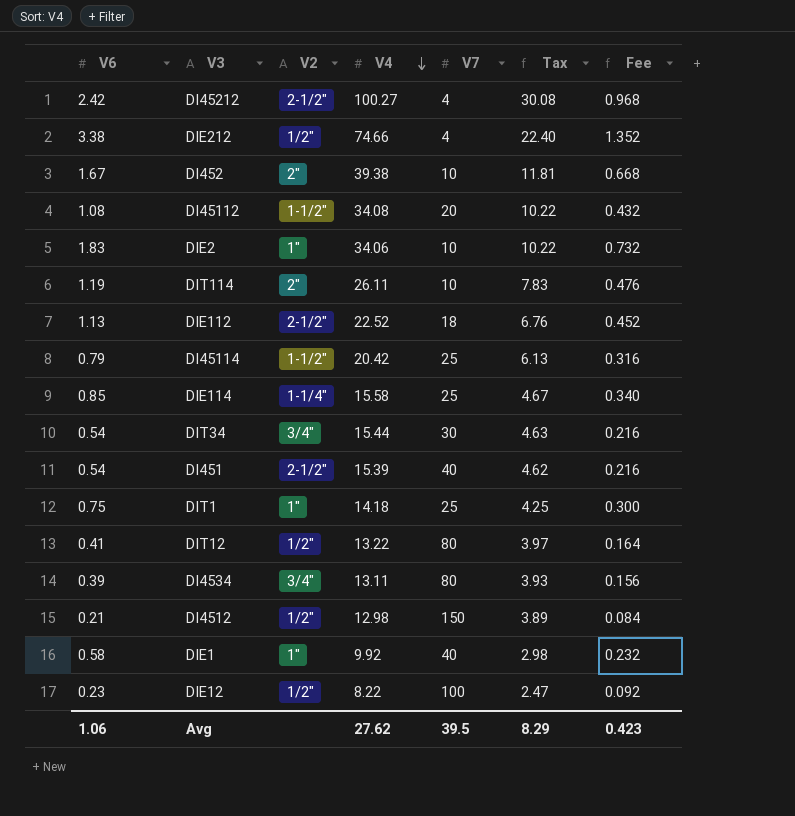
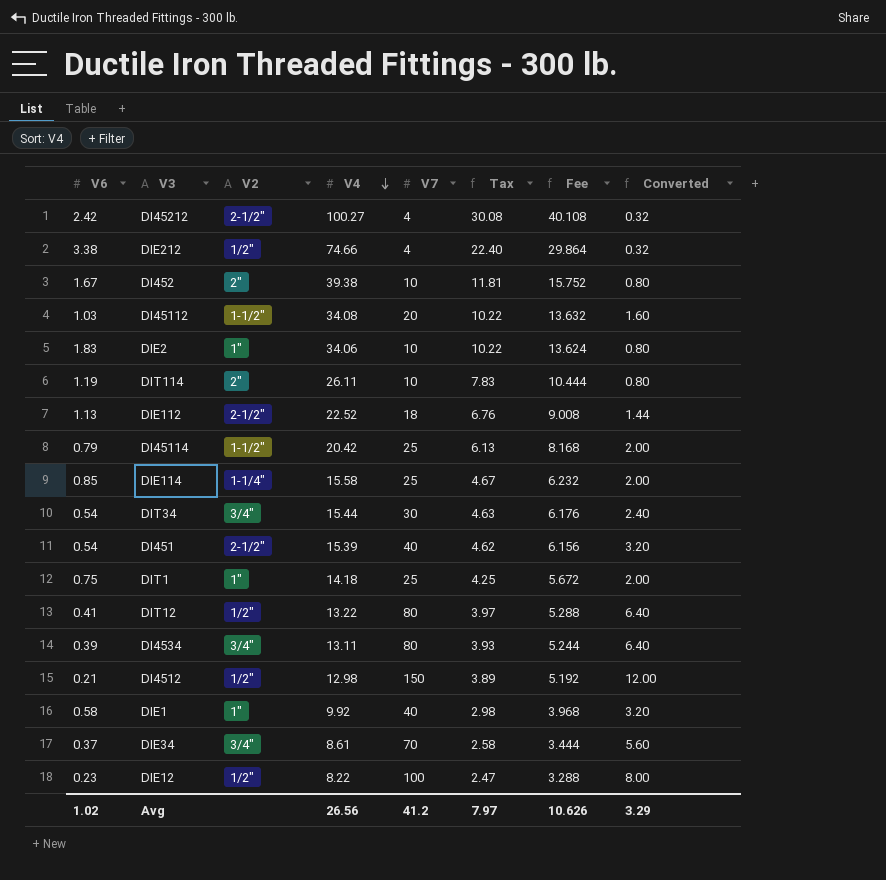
column Fee | formula: [V6] * 0.4 -> [V4] * 0.4
column Converted | formula: none -> [V7] * 0.08
DI45112 | V6: 1.08 -> 1.03
row DIE34: none -> 0.37 | 3/4" | 8.61 | 70 | 2.58 | 3.444 | 5.60
Avg | V6: 1.06 -> 1.02
Avg | V4: 27.62 -> 26.56
Avg | V7: 39.5 -> 41.2
Avg | Tax: 8.29 -> 7.97
Avg | Fee: 0.423 -> 10.626

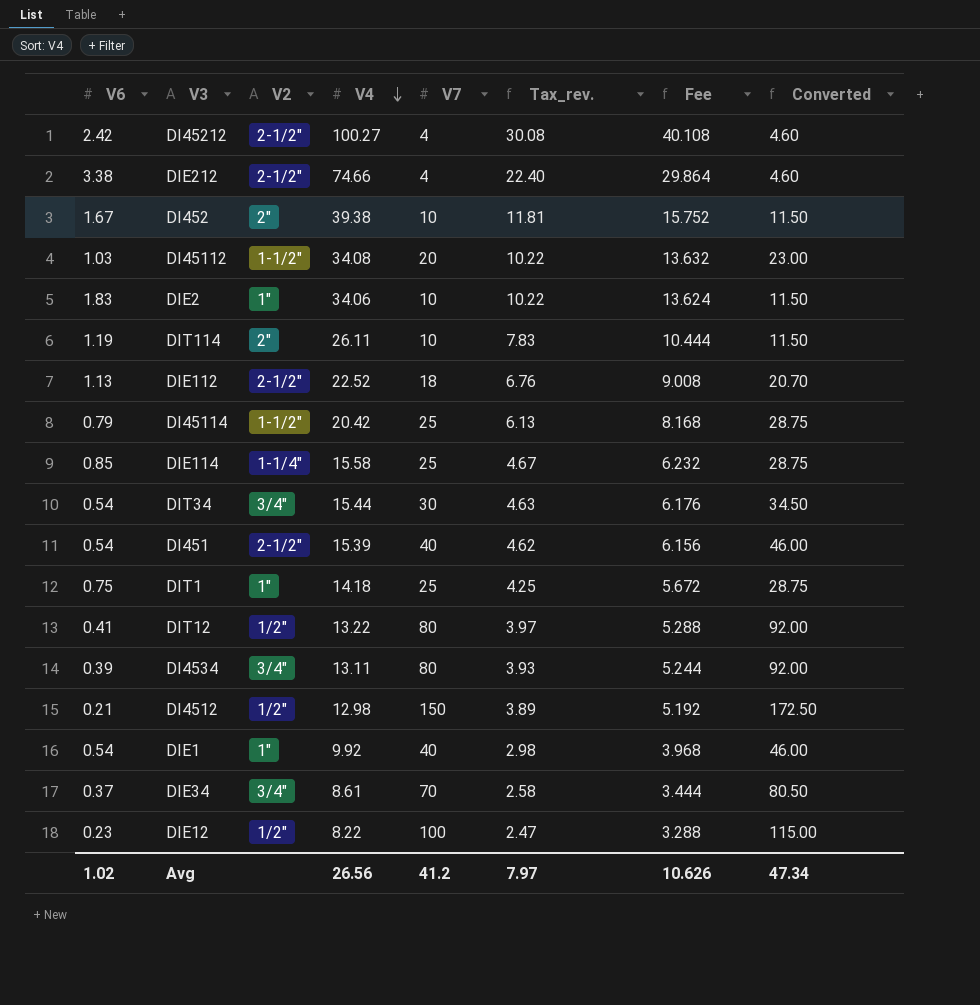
column name: Tax -> Tax_rev.
column Converted | formula: [V7] * 0.08 -> [V7] * 1.15
DIE212 | V2: 1/2" -> 2-1/2"
DIE1 | V6: 0.58 -> 0.54
Avg | Converted: 3.29 -> 47.34

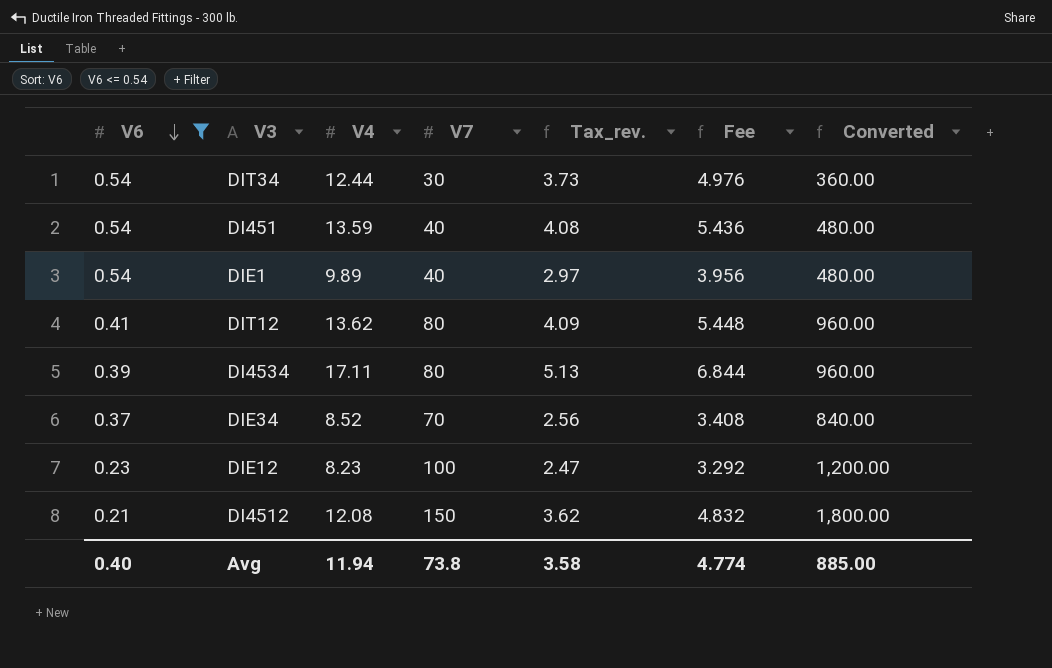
filter: none -> V6 <= 0.54
row order: V4 descending -> V6 descending
column V2 | position: 3 -> none
column Converted | formula: [V7] * 1.15 -> [V7] * 12
DIT34 | V4: 15.44 -> 12.44
DIT34 | Tax_rev.: 4.63 -> 3.73
DIT34 | Fee: 6.176 -> 4.976
DI451 | V4: 15.39 -> 13.59
DI451 | Tax_rev.: 4.62 -> 4.08
DI451 | Fee: 6.156 -> 5.436
DIE1 | V4: 9.92 -> 9.89
DIE1 | Tax_rev.: 2.98 -> 2.97
DIE1 | Fee: 3.968 -> 3.956
DIT12 | V4: 13.22 -> 13.62
DIT12 | Tax_rev.: 3.97 -> 4.09
DIT12 | Fee: 5.288 -> 5.448
DI4534 | V4: 13.11 -> 17.11
DI4534 | Tax_rev.: 3.93 -> 5.13
DI4534 | Fee: 5.244 -> 6.844
DIE34 | V4: 8.61 -> 8.52
DIE34 | Tax_rev.: 2.58 -> 2.56
DIE34 | Fee: 3.444 -> 3.408
DIE12 | V4: 8.22 -> 8.23
DIE12 | Fee: 3.288 -> 3.292
DI4512 | V4: 12.98 -> 12.08
DI4512 | Tax_rev.: 3.89 -> 3.62
DI4512 | Fee: 5.192 -> 4.832
Avg | V6: 1.02 -> 0.40
Avg | V4: 26.56 -> 11.94
Avg | V7: 41.2 -> 73.8
Avg | Tax_rev.: 7.97 -> 3.58
Avg | Fee: 10.626 -> 4.774
Avg | Converted: 47.34 -> 885.00

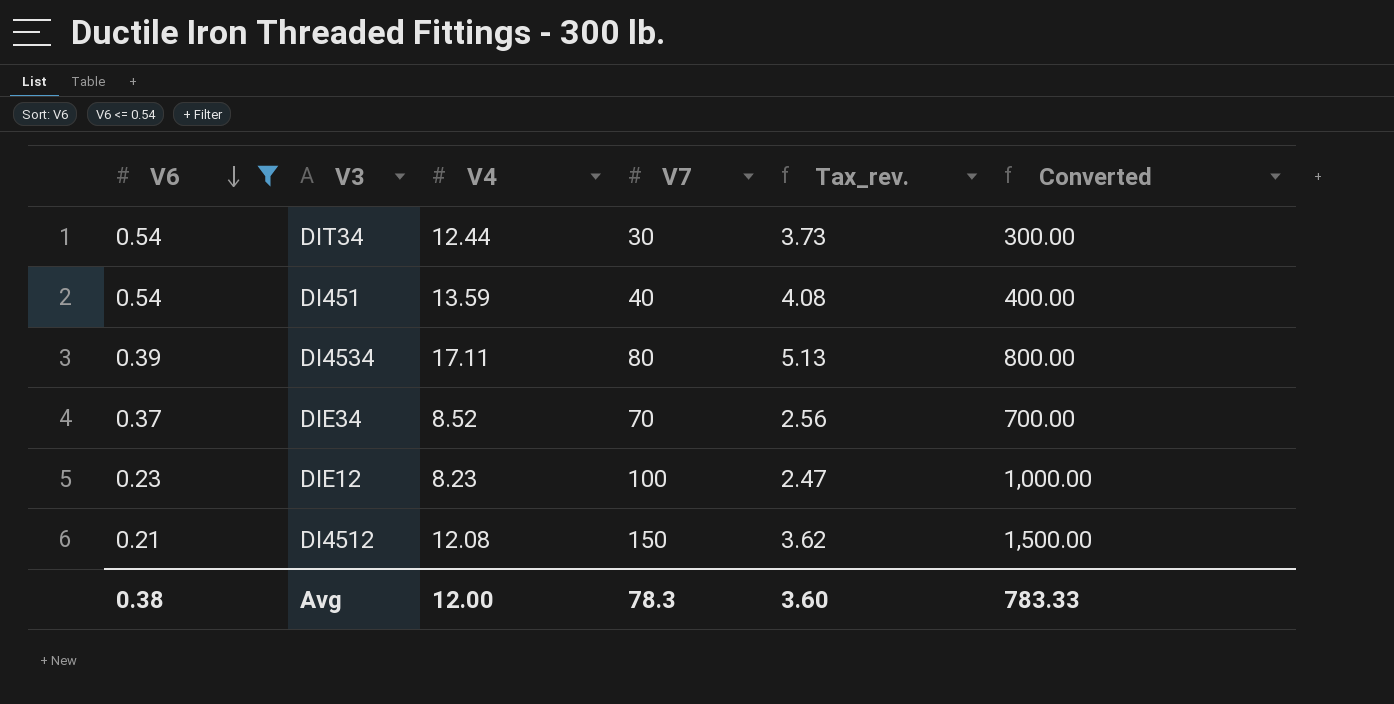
column Fee | formula: [V4] * 0.4 -> none
column Converted | formula: [V7] * 12 -> [V7] * 10
row DIE1: 0.54 | 9.89 | 40 | 2.97 | 3.956 | 480.00 -> none
row DIT12: 0.41 | 13.62 | 80 | 4.09 | 5.448 | 960.00 -> none
Avg | V6: 0.40 -> 0.38
Avg | V4: 11.94 -> 12.00
Avg | V7: 73.8 -> 78.3
Avg | Tax_rev.: 3.58 -> 3.60
Avg | Converted: 885.00 -> 783.33

